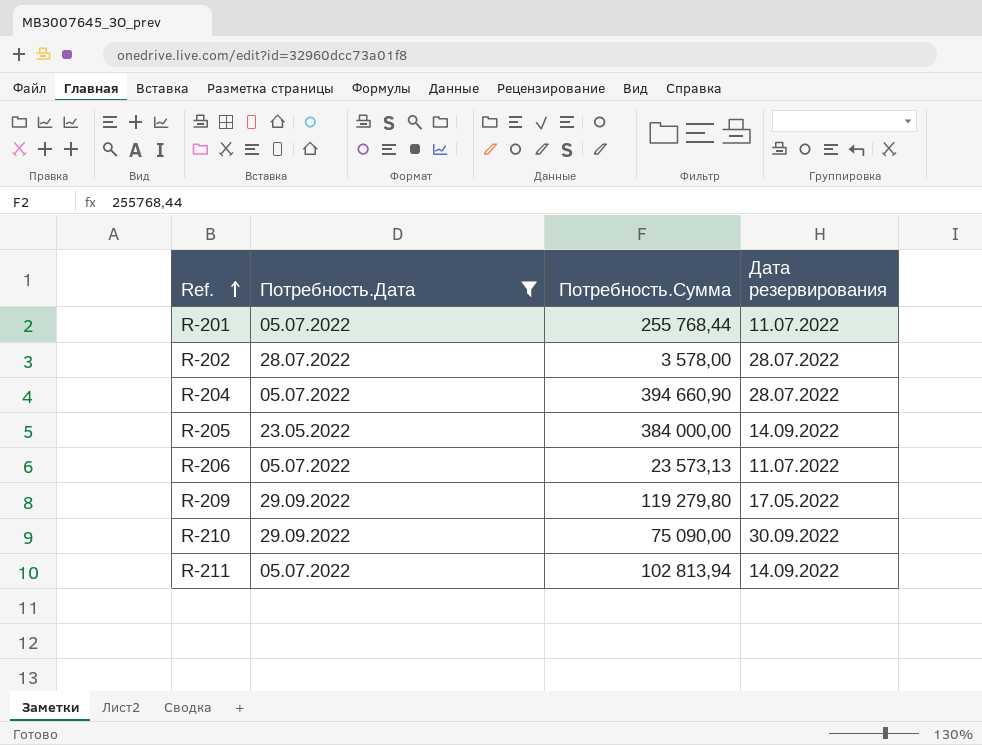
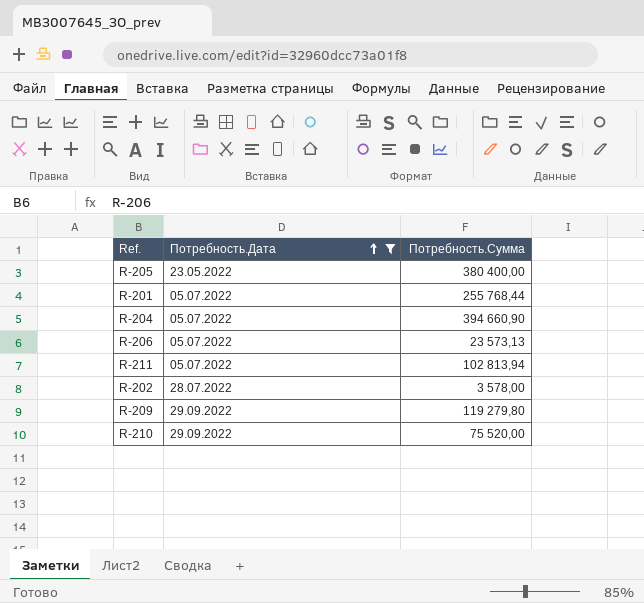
row order: Ref. ascending -> Потребность.Дата ascending
column Дата резервирования | position: 4 -> none
R-205 | Потребность.Сумма: 384 000,00 -> 380 400,00
R-210 | Потребность.Сумма: 75 090,00 -> 75 520,00

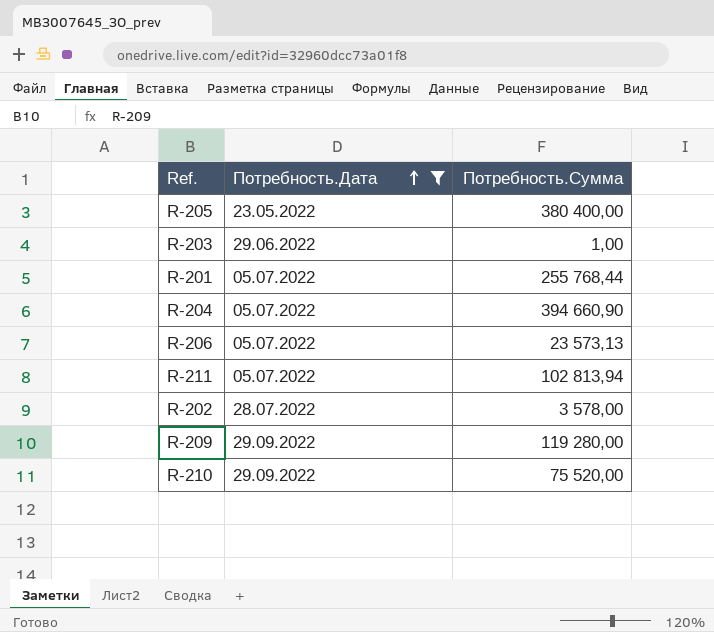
row R-203: none -> 29.06.2022 | 1,00
R-209 | Потребность.Сумма: 119 279,80 -> 119 280,00

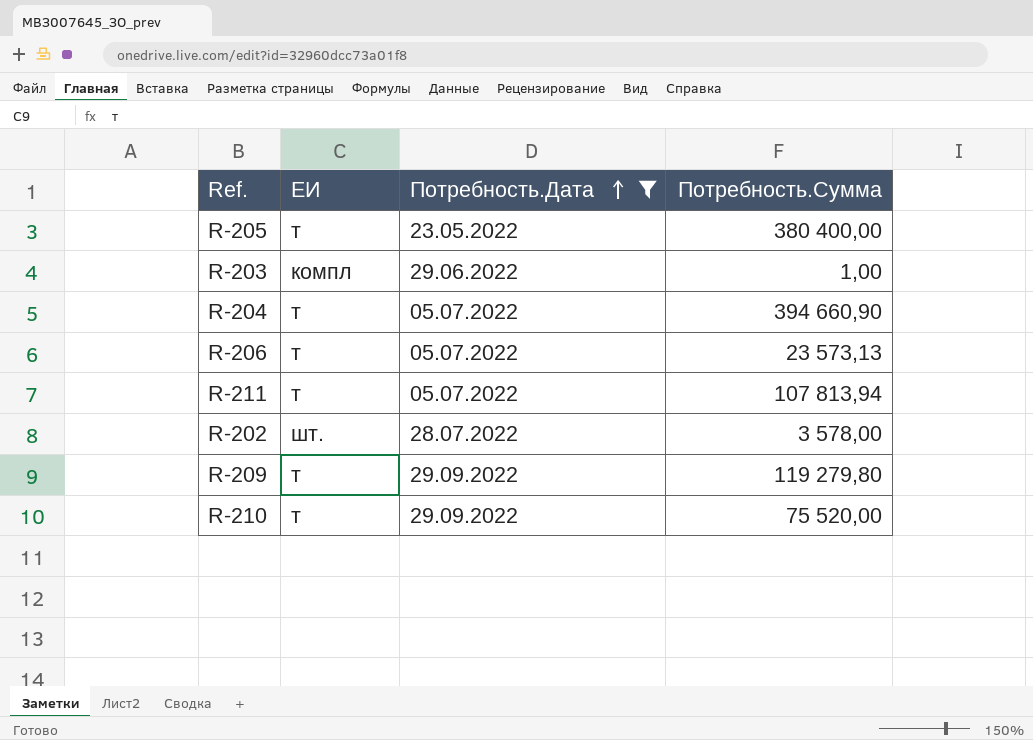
column ЕИ | position: none -> 2
row R-201: 05.07.2022 | 255 768,44 -> none
R-211 | Потребность.Сумма: 102 813,94 -> 107 813,94
R-209 | Потребность.Сумма: 119 280,00 -> 119 279,80

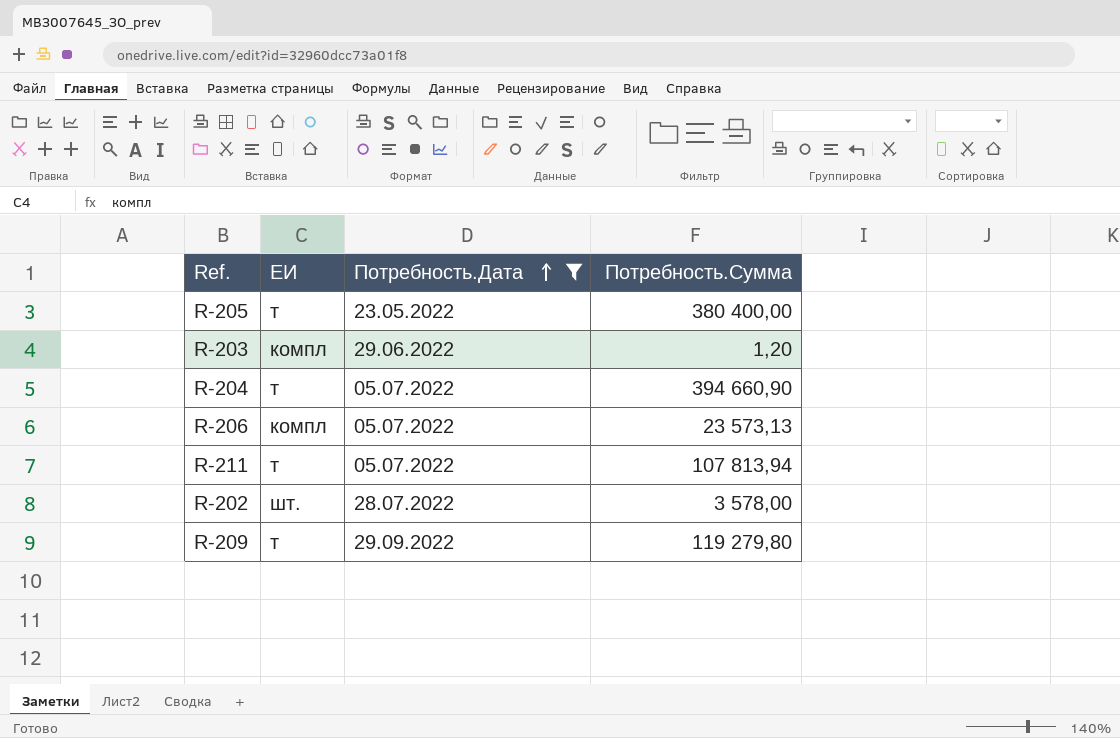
row R-210: т | 29.09.2022 | 75 520,00 -> none
R-203 | Потребность.Сумма: 1,00 -> 1,20
R-206 | ЕИ: т -> компл

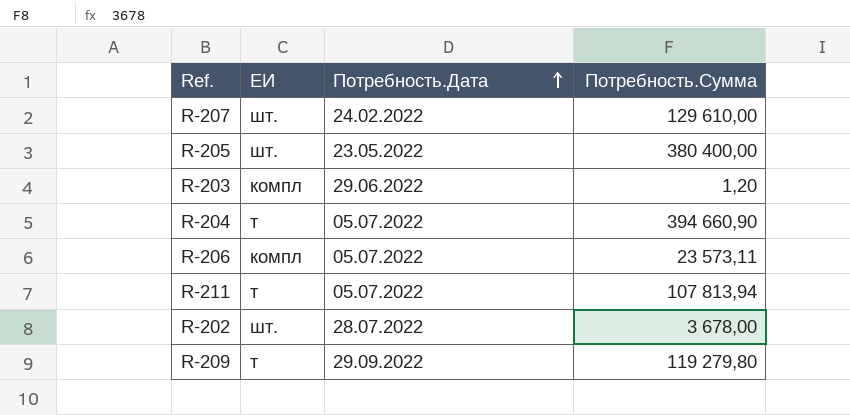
filter: Потребность.Дата != 24.02.2022 -> none
R-205 | ЕИ: т -> шт.
R-206 | Потребность.Сумма: 23 573,13 -> 23 573,11
R-202 | Потребность.Сумма: 3 578,00 -> 3 678,00

